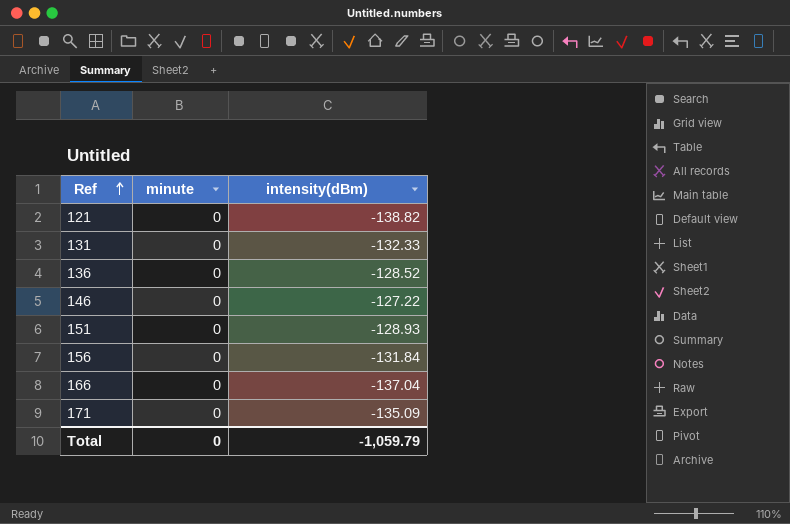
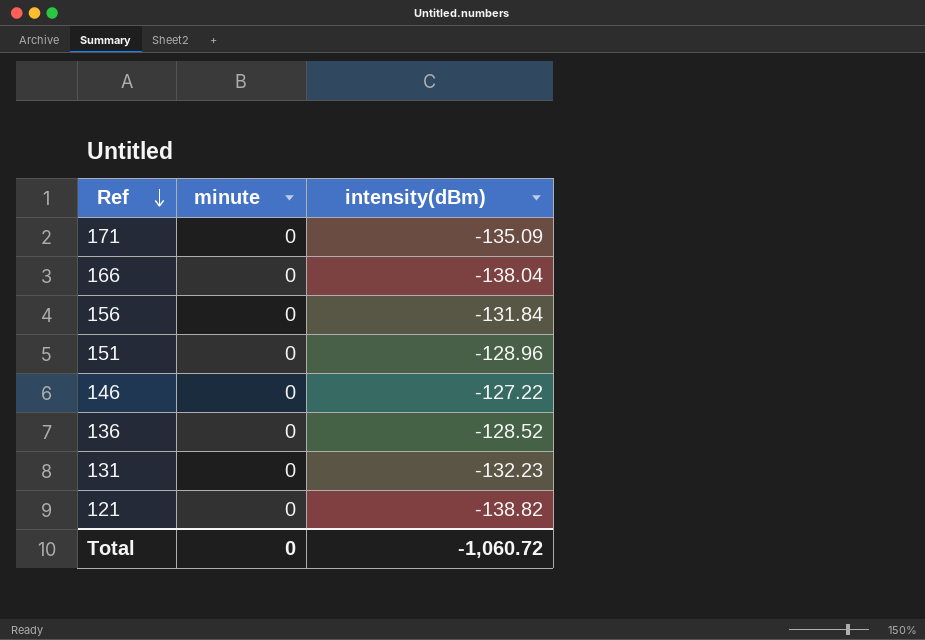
row order: Ref ascending -> Ref descending
166 | intensity(dBm): -137.04 -> -138.04
151 | intensity(dBm): -128.93 -> -128.96
131 | intensity(dBm): -132.33 -> -132.23
Total | intensity(dBm): -1,059.79 -> -1,060.72

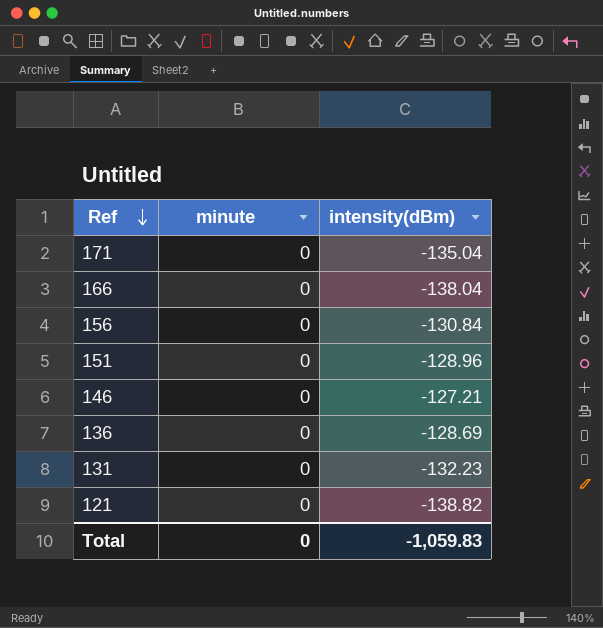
171 | intensity(dBm): -135.09 -> -135.04
156 | intensity(dBm): -131.84 -> -130.84
146 | intensity(dBm): -127.22 -> -127.21
136 | intensity(dBm): -128.52 -> -128.69
Total | intensity(dBm): -1,060.72 -> -1,059.83

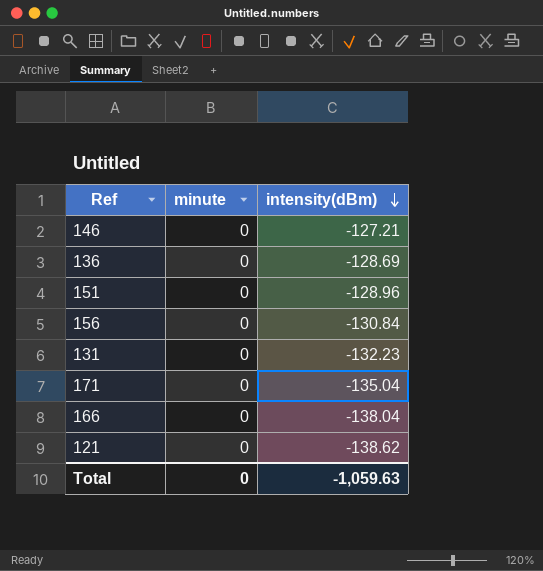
row order: Ref descending -> intensity(dBm) descending
121 | intensity(dBm): -138.82 -> -138.62
Total | intensity(dBm): -1,059.83 -> -1,059.63

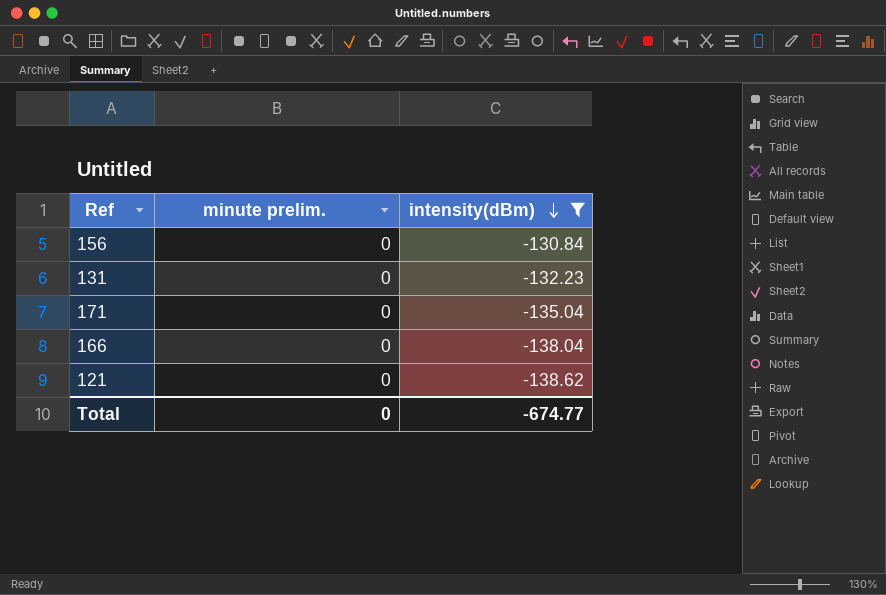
filter: none -> intensity(dBm) <= -130.84
column name: minute -> minute prelim.
Total | intensity(dBm): -1,059.63 -> -674.77

